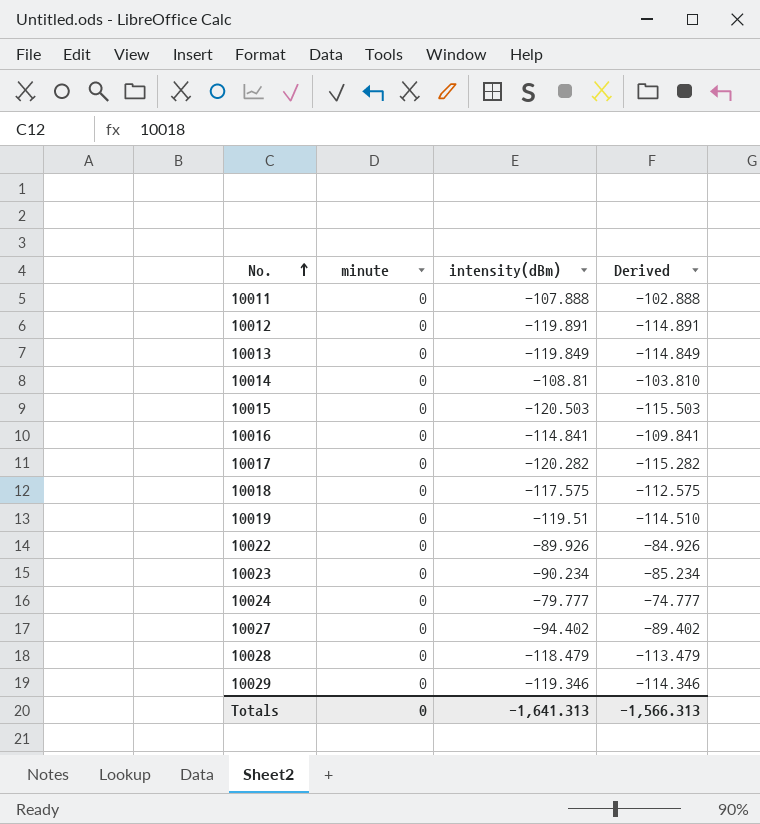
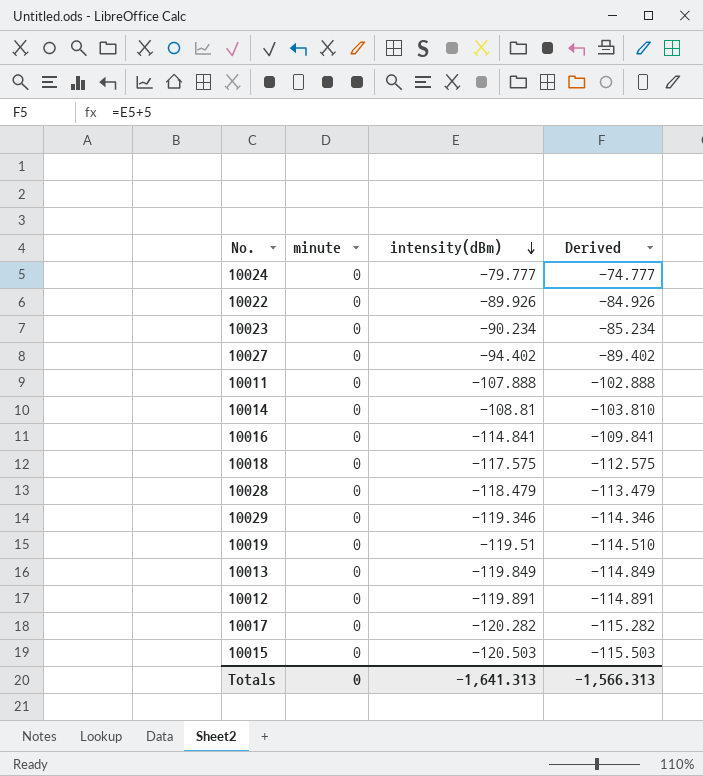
row order: No. ascending -> intensity(dBm) descending

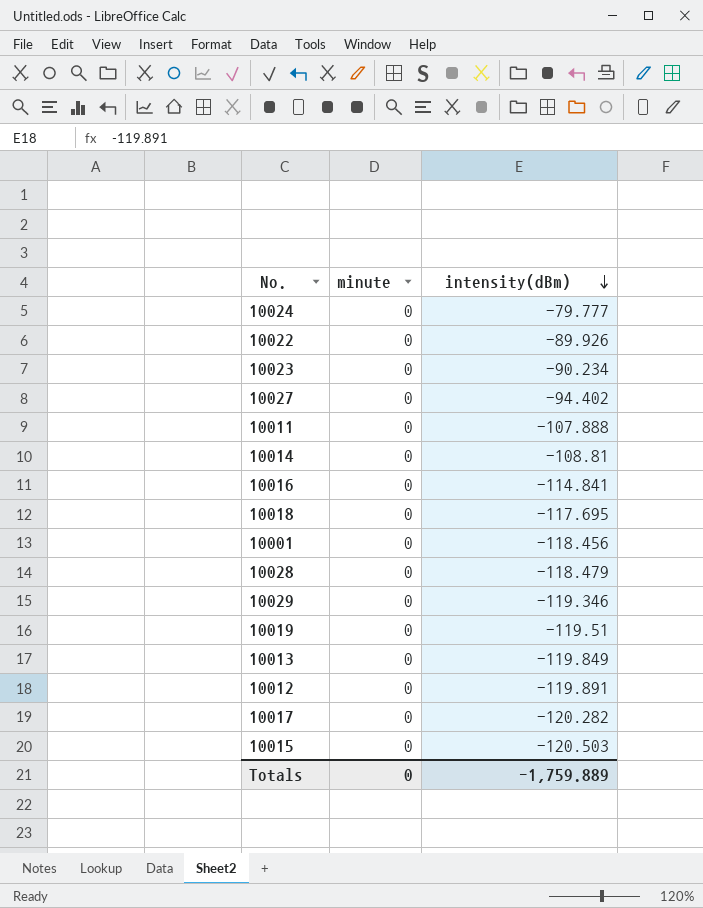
column Derived | formula: [intensity(dBm)] + 5 -> none
10018 | intensity(dBm): -117.575 -> -117.695
row 10001: none -> 0 | -118.456
Totals | intensity(dBm): -1,641.313 -> -1,759.889

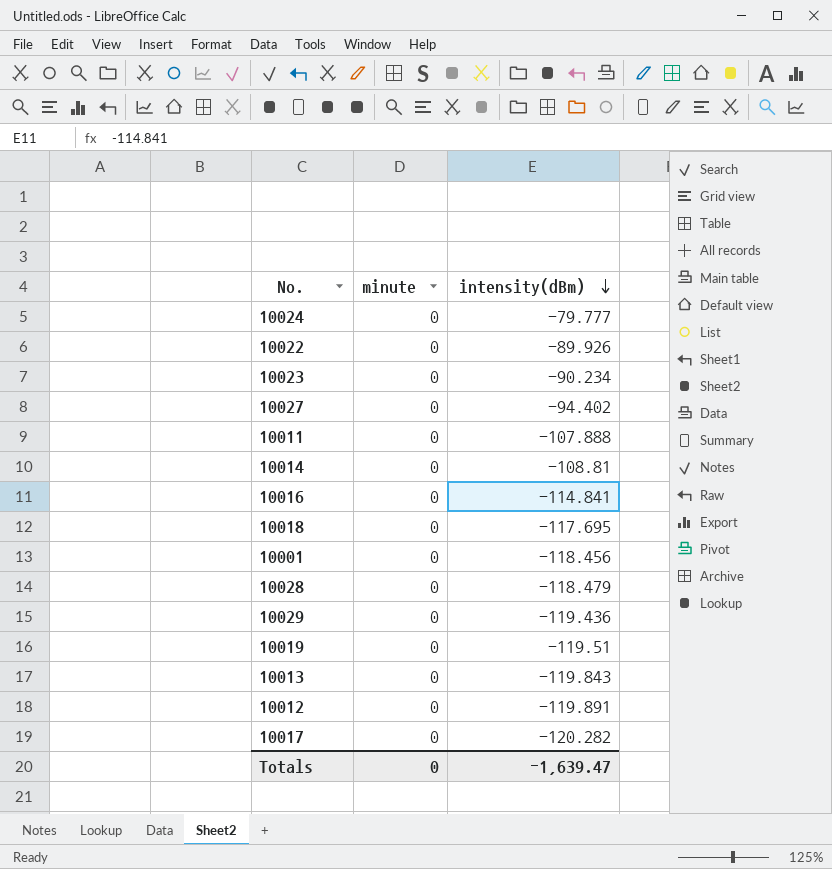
row 10015: 0 | -120.503 -> none
10029 | intensity(dBm): -119.346 -> -119.436
10013 | intensity(dBm): -119.849 -> -119.843
Totals | intensity(dBm): -1,759.889 -> -1,639.47

